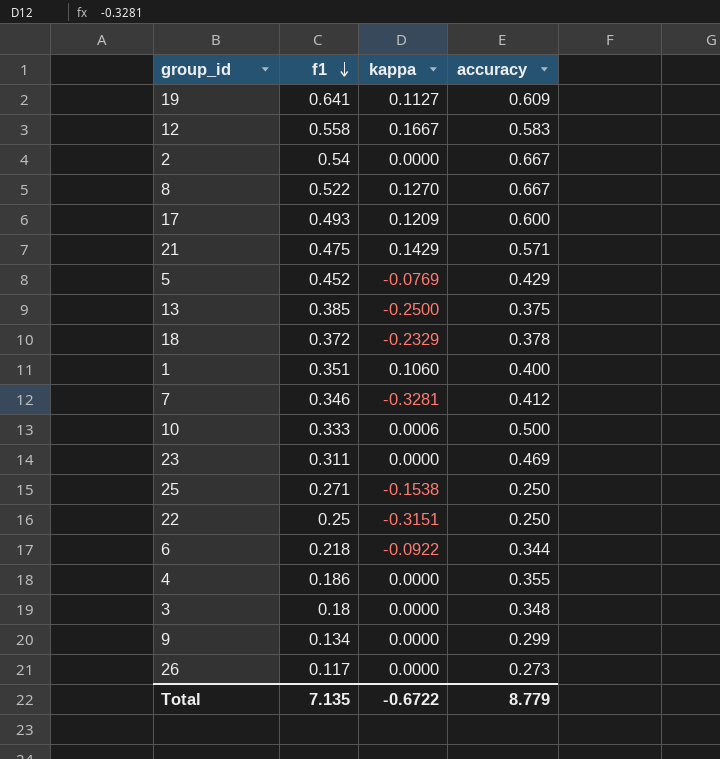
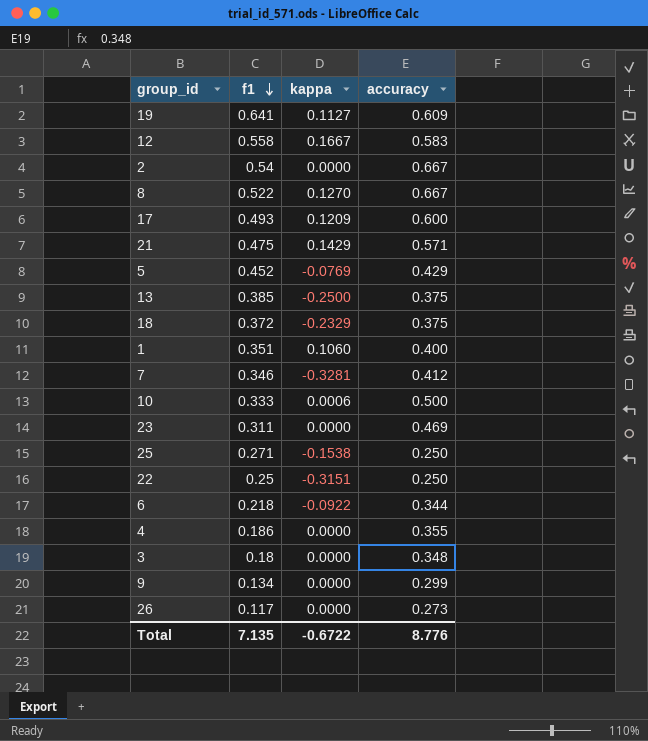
18 | accuracy: 0.378 -> 0.375
Total | accuracy: 8.779 -> 8.776

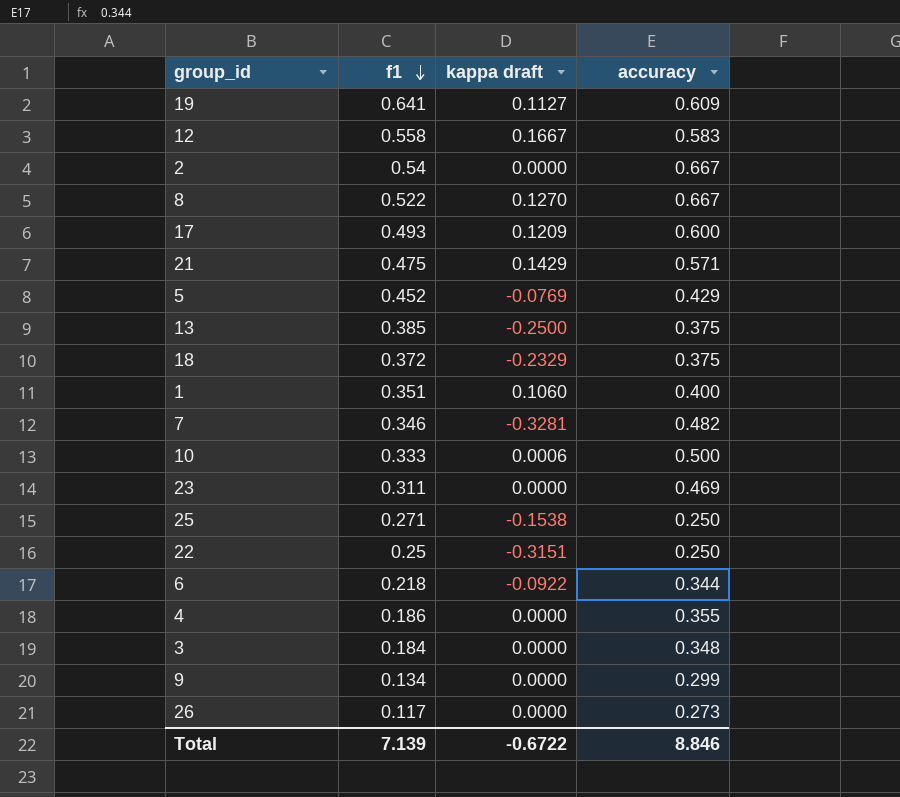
column name: kappa -> kappa draft
7 | accuracy: 0.412 -> 0.482
3 | f1: 0.18 -> 0.184
Total | f1: 7.135 -> 7.139
Total | accuracy: 8.776 -> 8.846

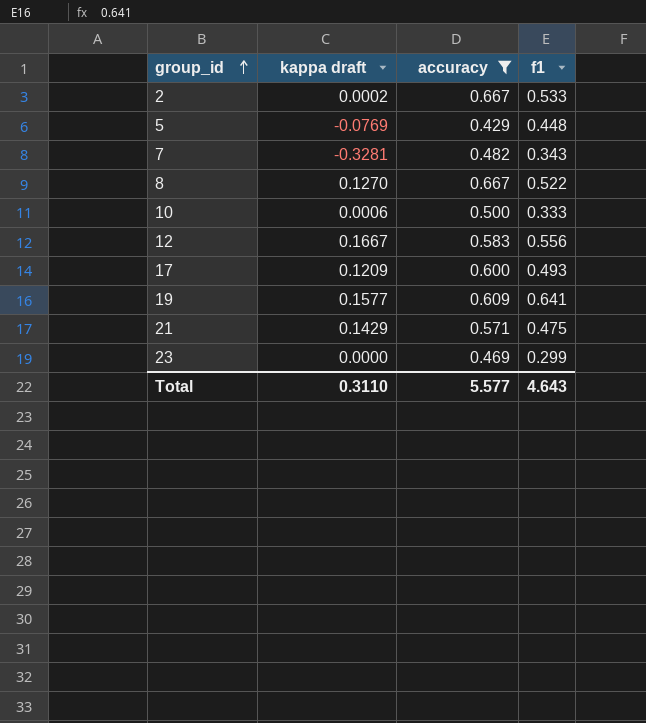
filter: none -> accuracy >= 0.429
row order: f1 descending -> group_id ascending
column f1 | position: 2 -> 4
2 | kappa draft: 0.0000 -> 0.0002
2 | f1: 0.54 -> 0.533
5 | f1: 0.452 -> 0.448
7 | f1: 0.346 -> 0.343
12 | f1: 0.558 -> 0.556
19 | kappa draft: 0.1127 -> 0.1577
23 | f1: 0.311 -> 0.299
Total | kappa draft: -0.6722 -> 0.3110
Total | accuracy: 8.846 -> 5.577
Total | f1: 7.139 -> 4.643

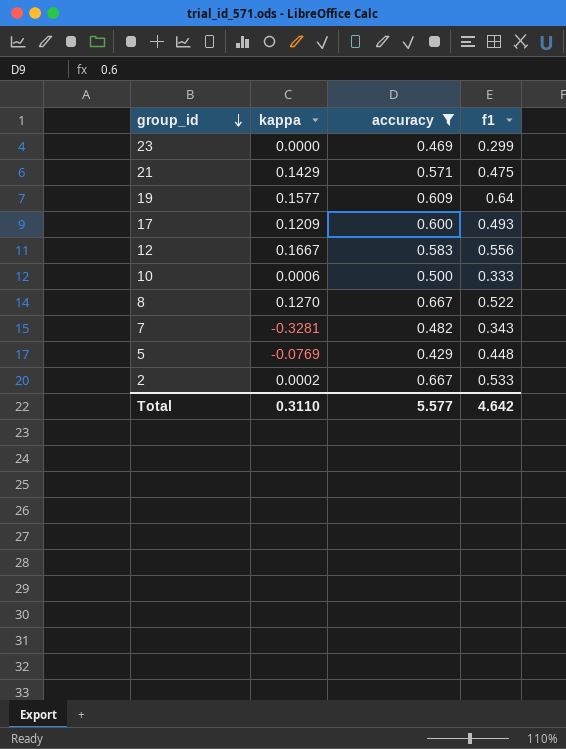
row order: group_id ascending -> group_id descending
column name: kappa draft -> kappa
19 | f1: 0.641 -> 0.64
Total | f1: 4.643 -> 4.642

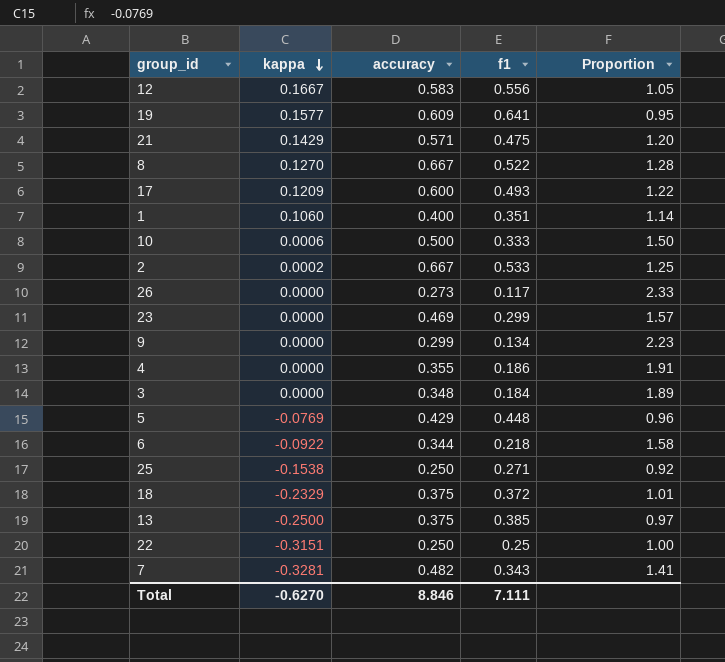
filter: accuracy >= 0.429 -> none
row order: group_id descending -> kappa descending
column Proportion | formula: none -> [accuracy] / [f1]
19 | f1: 0.64 -> 0.641
Total | kappa: 0.3110 -> -0.6270
Total | accuracy: 5.577 -> 8.846
Total | f1: 4.642 -> 7.111

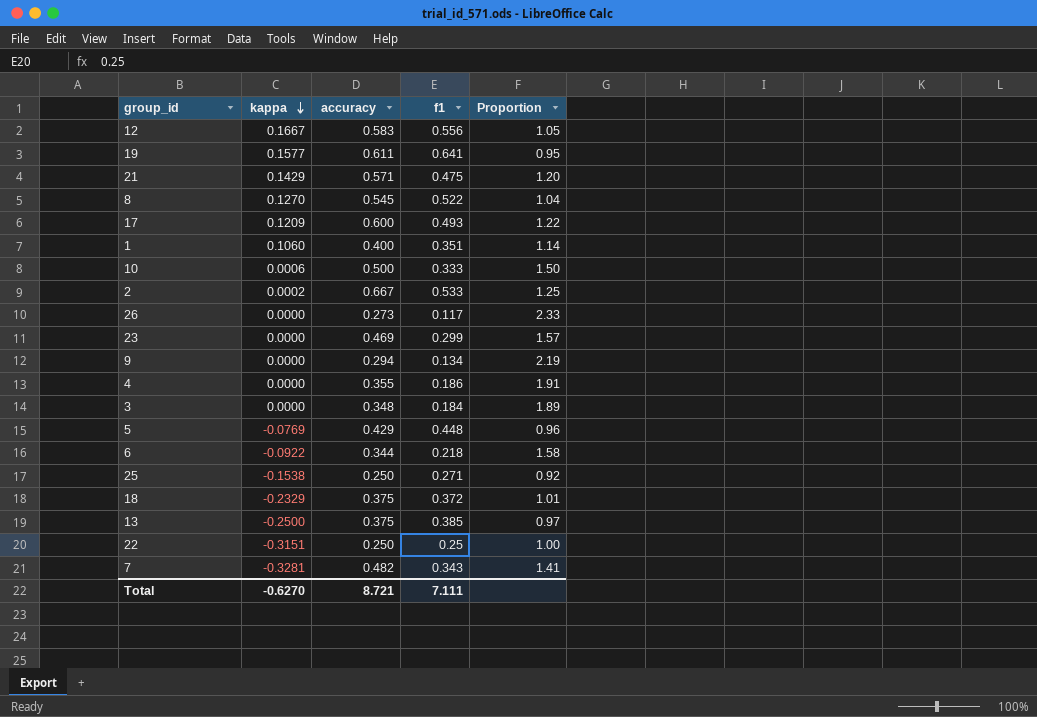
19 | accuracy: 0.609 -> 0.611
8 | accuracy: 0.667 -> 0.545
8 | Proportion: 1.28 -> 1.04
9 | accuracy: 0.299 -> 0.294
9 | Proportion: 2.23 -> 2.19
Total | accuracy: 8.846 -> 8.721

